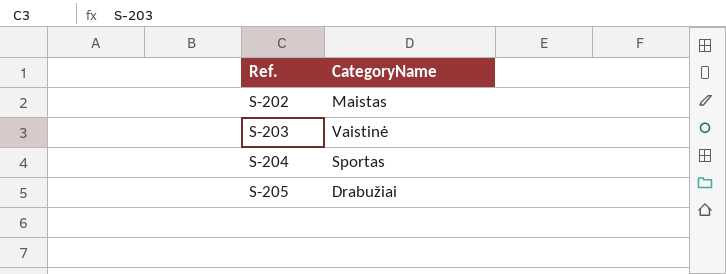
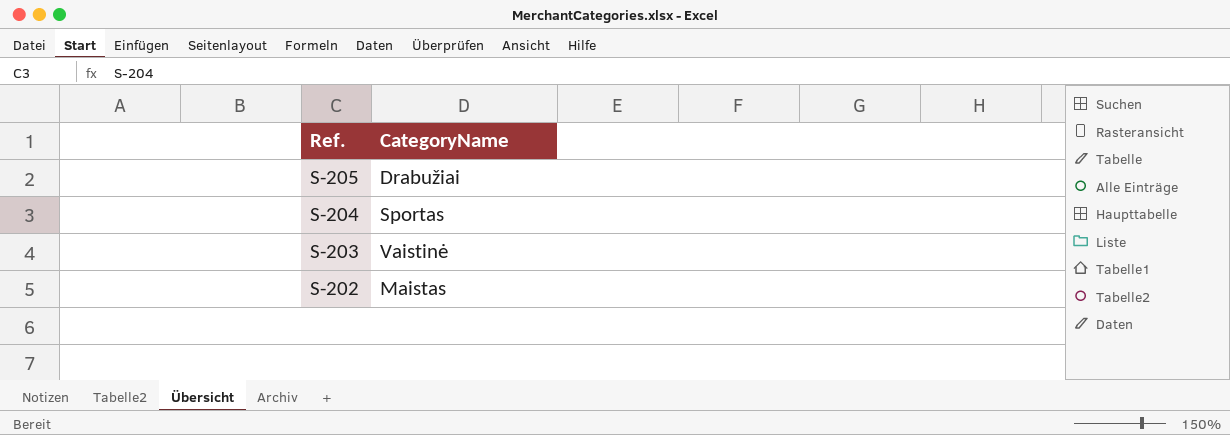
row order: Ref. ascending -> Ref. descending

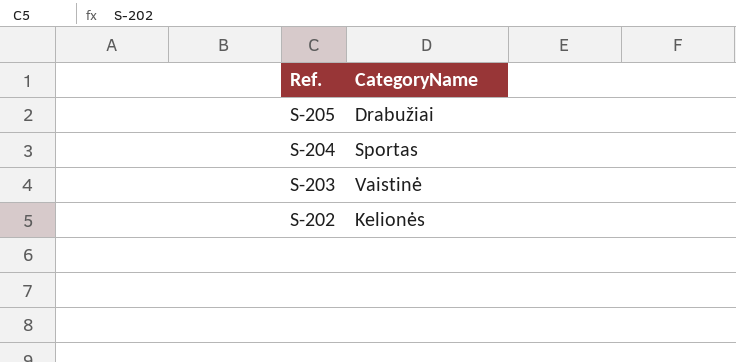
S-202 | CategoryName: Maistas -> Kelionės

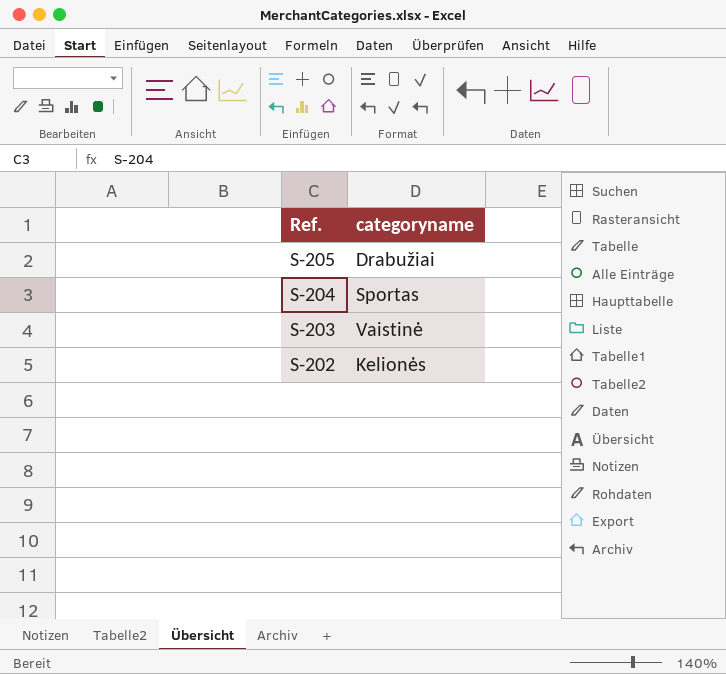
column name: CategoryName -> categoryname

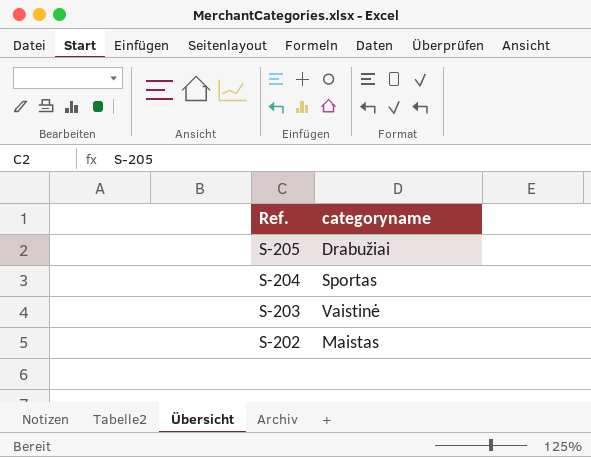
S-202 | categoryname: Kelionės -> Maistas

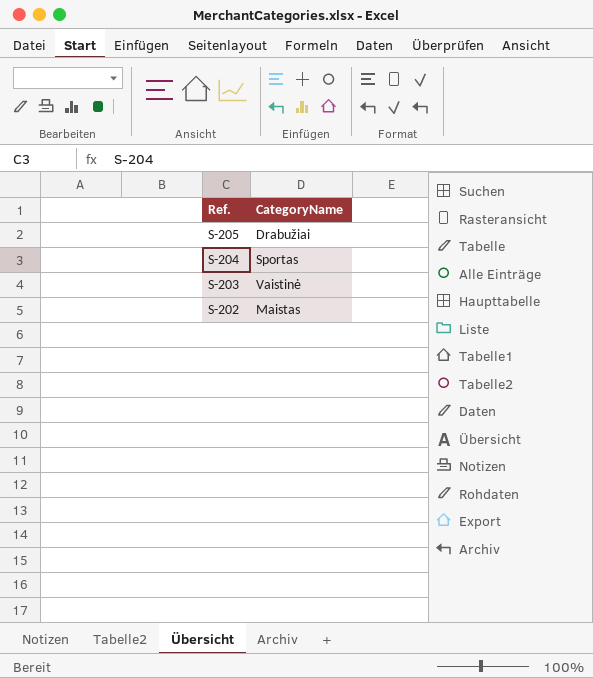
column name: categoryname -> CategoryName

